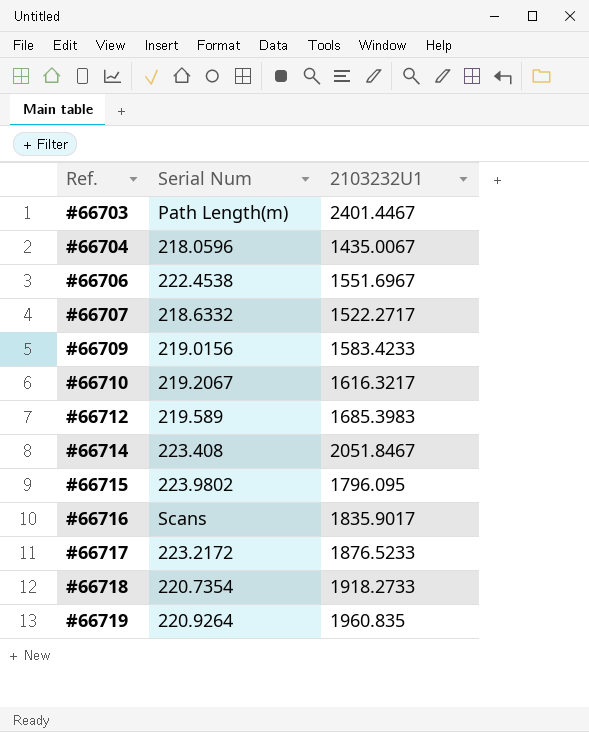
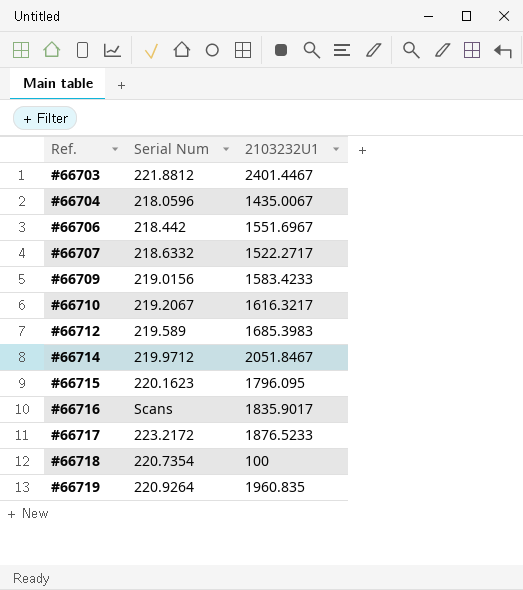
#66703 | Serial Num: Path Length(m) -> 221.8812
#66706 | Serial Num: 222.4538 -> 218.442
#66714 | Serial Num: 223.408 -> 219.9712
#66715 | Serial Num: 223.9802 -> 220.1623
#66718 | 2103232U1: 1918.2733 -> 100

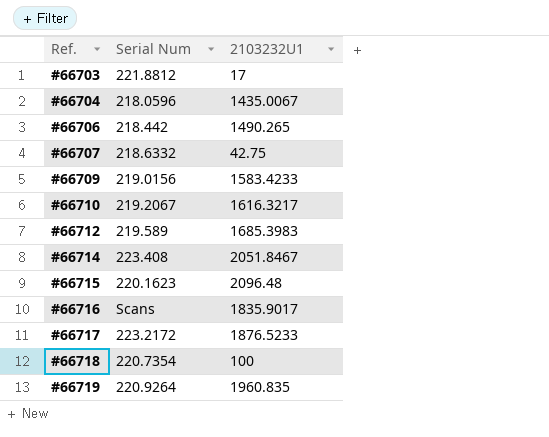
#66703 | 2103232U1: 2401.4467 -> 17
#66706 | 2103232U1: 1551.6967 -> 1490.265
#66707 | 2103232U1: 1522.2717 -> 42.75
#66714 | Serial Num: 219.9712 -> 223.408
#66715 | 2103232U1: 1796.095 -> 2096.48

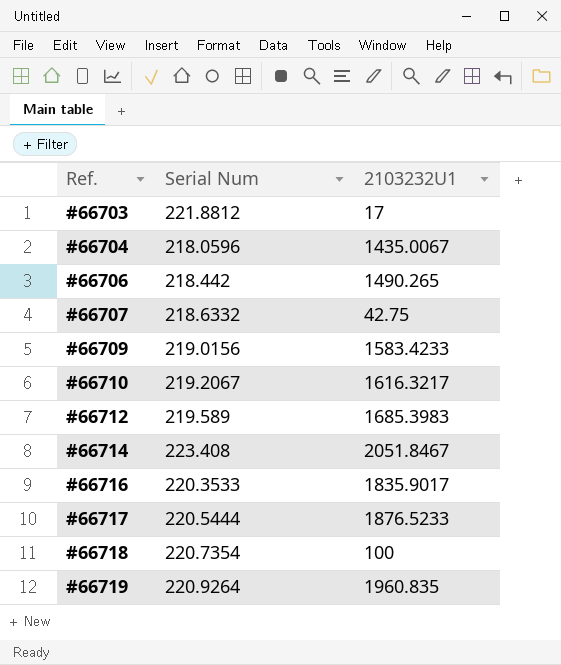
row #66715: 220.1623 | 2096.48 -> none
#66716 | Serial Num: Scans -> 220.3533
#66717 | Serial Num: 223.2172 -> 220.5444

